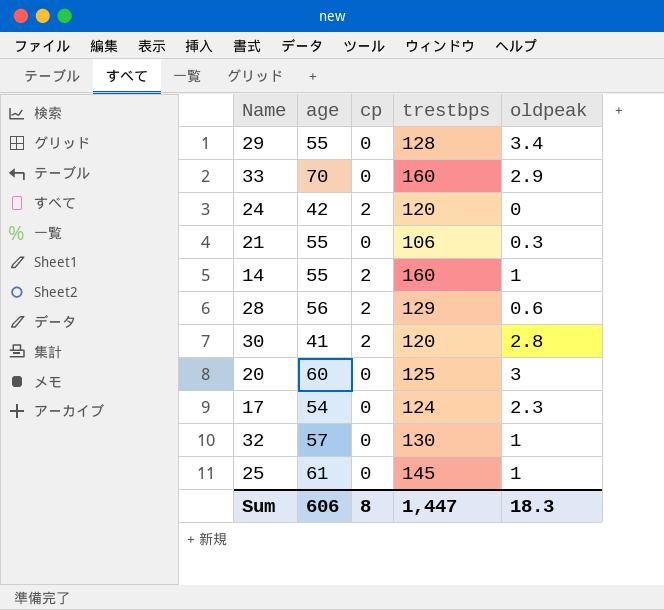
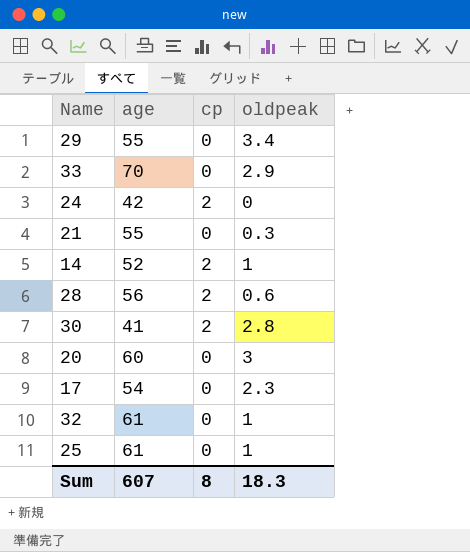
column trestbps | position: 4 -> none
14 | age: 55 -> 52
32 | age: 57 -> 61
Sum | age: 606 -> 607

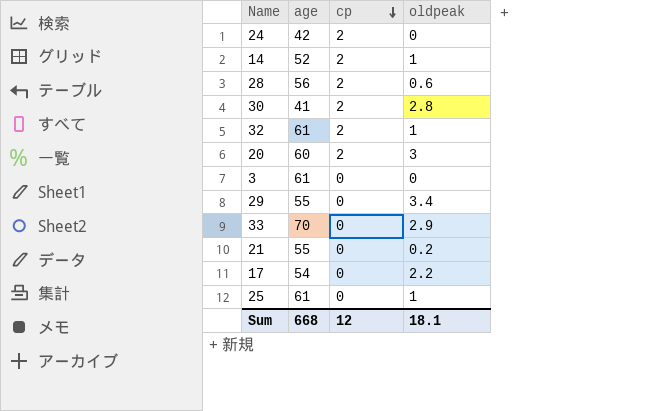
row order: none -> cp descending
32 | cp: 0 -> 2
20 | cp: 0 -> 2
row 3: none -> 61 | 0 | 0
21 | oldpeak: 0.3 -> 0.2
17 | oldpeak: 2.3 -> 2.2
Sum | age: 607 -> 668
Sum | cp: 8 -> 12
Sum | oldpeak: 18.3 -> 18.1

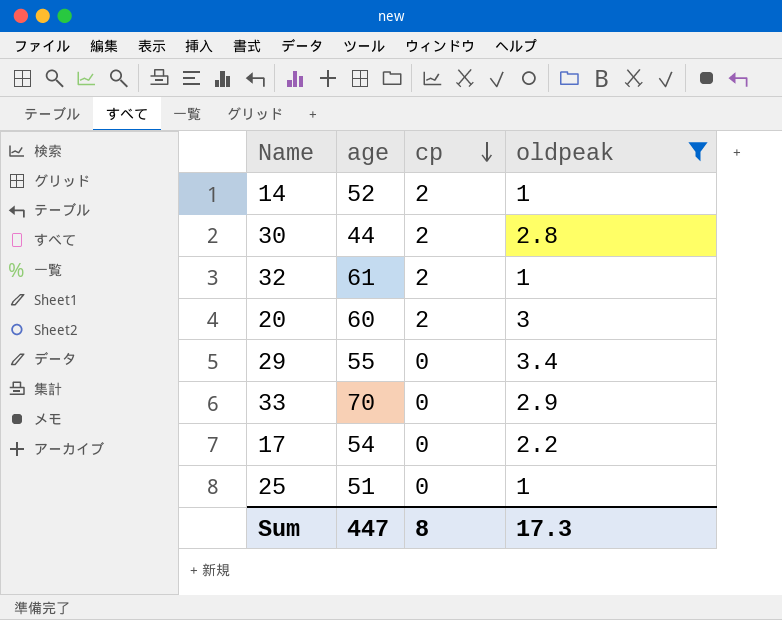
filter: none -> oldpeak >= 1
30 | age: 41 -> 44
25 | age: 61 -> 51
Sum | age: 668 -> 447
Sum | cp: 12 -> 8
Sum | oldpeak: 18.1 -> 17.3

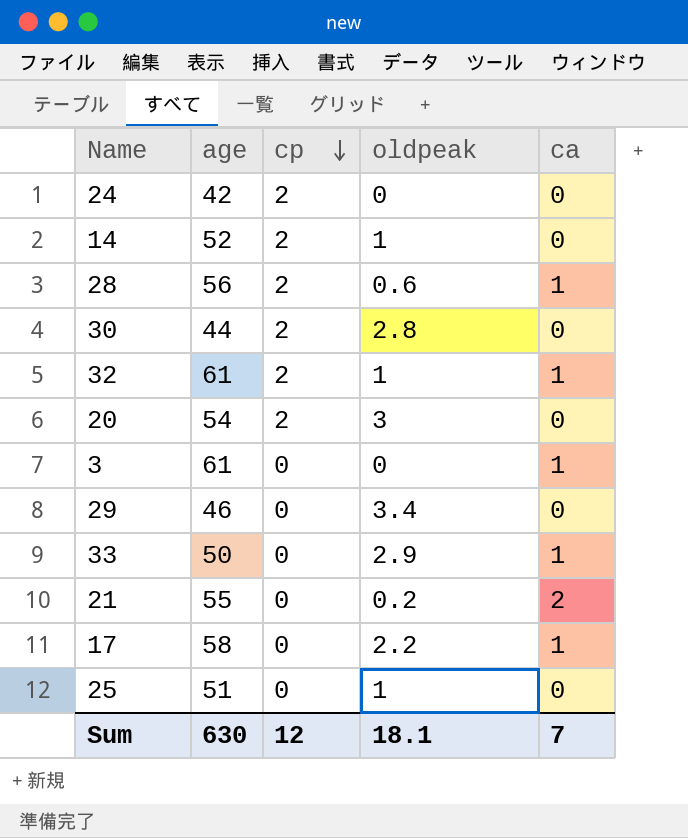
filter: oldpeak >= 1 -> none
column ca | position: none -> 5
20 | age: 60 -> 54
29 | age: 55 -> 46
33 | age: 70 -> 50
17 | age: 54 -> 58
Sum | age: 447 -> 630
Sum | cp: 8 -> 12
Sum | oldpeak: 17.3 -> 18.1

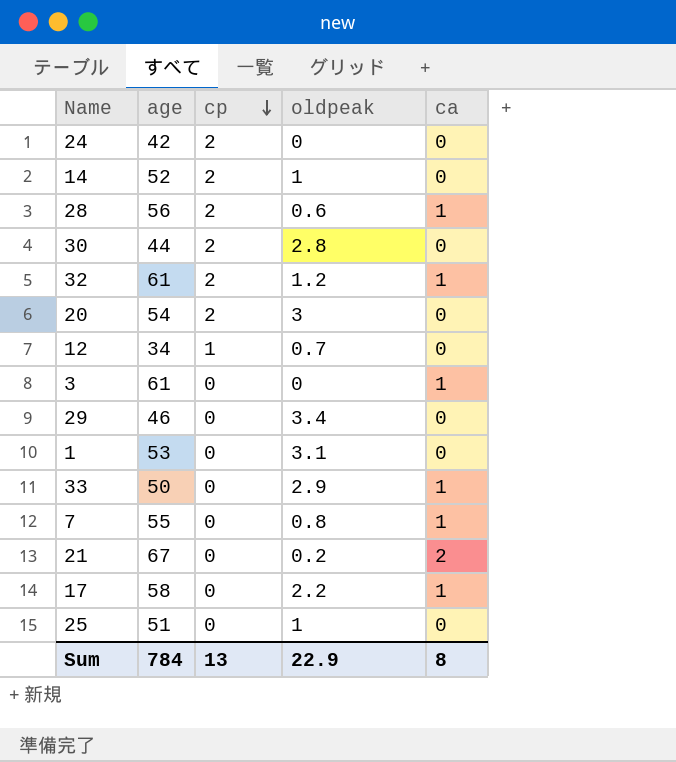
32 | oldpeak: 1 -> 1.2
row 12: none -> 34 | 1 | 0.7 | 0
row 1: none -> 53 | 0 | 3.1 | 0
row 7: none -> 55 | 0 | 0.8 | 1
21 | age: 55 -> 67
Sum | age: 630 -> 784
Sum | cp: 12 -> 13
Sum | oldpeak: 18.1 -> 22.9
Sum | ca: 7 -> 8

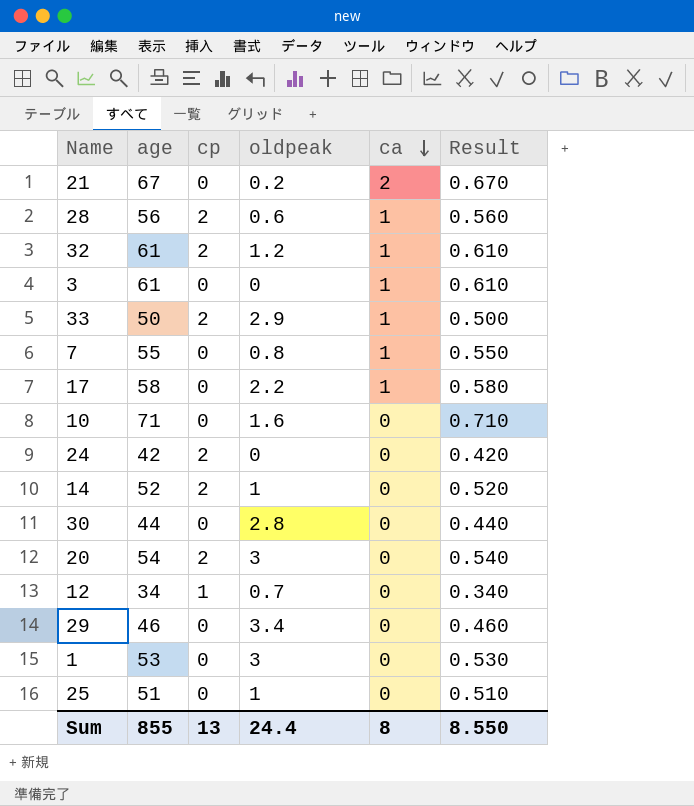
row order: cp descending -> ca descending
column Result | formula: none -> [age] * 0.01
33 | cp: 0 -> 2
row 10: none -> 71 | 0 | 1.6 | 0 | 0.710
30 | cp: 2 -> 0
1 | oldpeak: 3.1 -> 3
Sum | age: 784 -> 855
Sum | oldpeak: 22.9 -> 24.4

